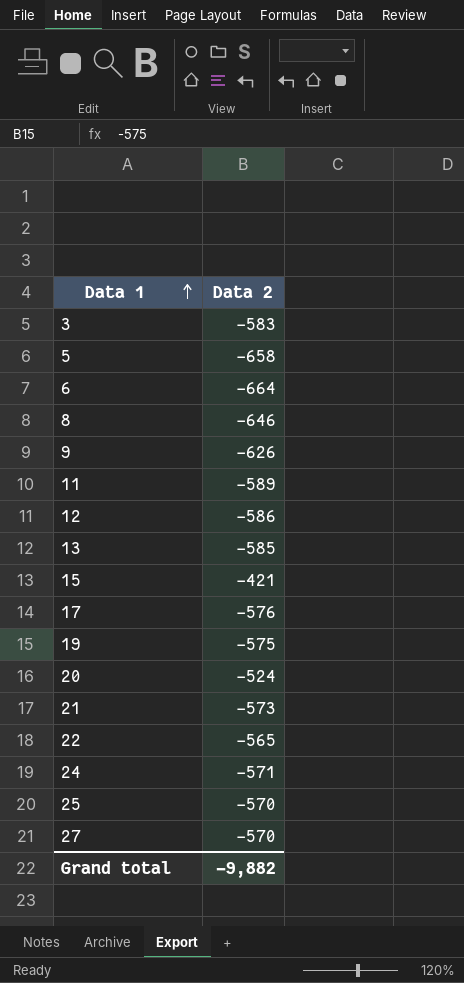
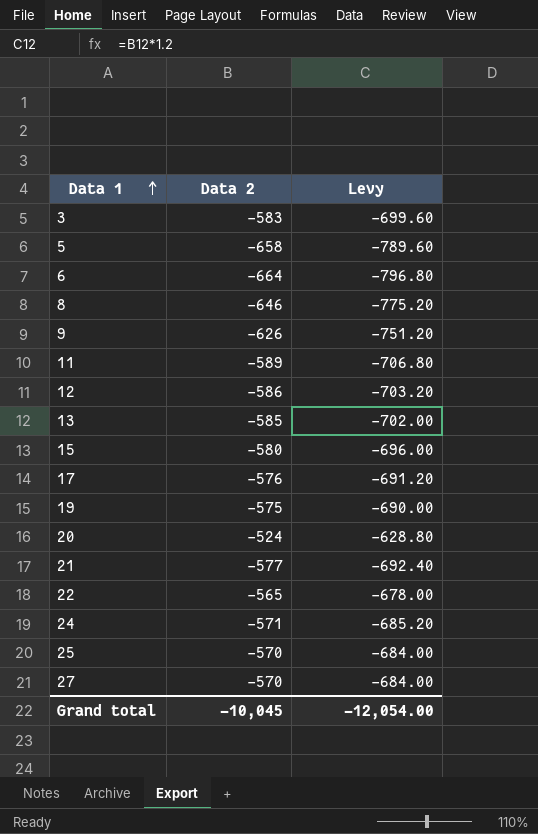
column Levy | formula: none -> [Data 2] * 1.2
15 | Data 2: -421 -> -580
21 | Data 2: -573 -> -577
Grand total | Data 2: -9,882 -> -10,045

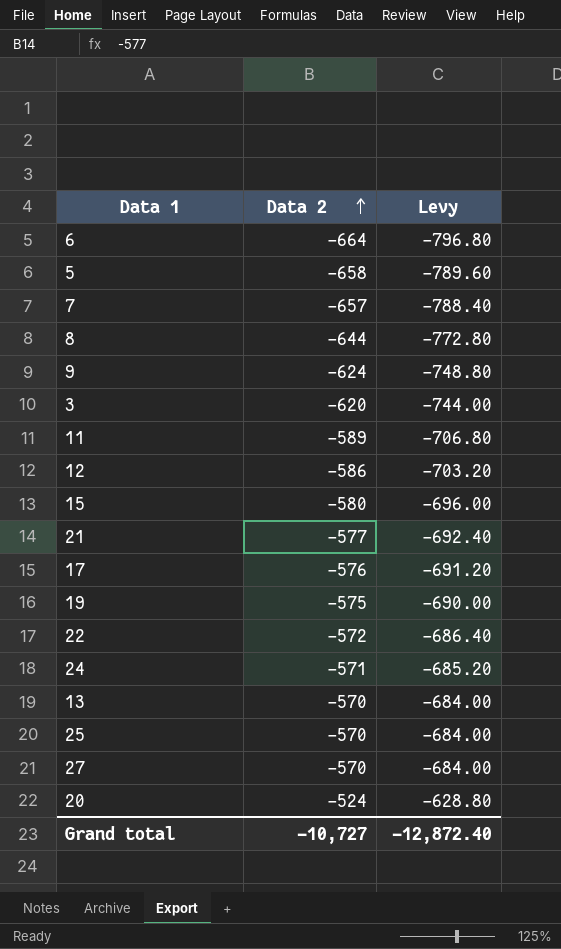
row order: Data 1 ascending -> Data 2 ascending
row 7: none -> -657 | -788.40
8 | Data 2: -646 -> -644
8 | Levy: -775.20 -> -772.80
9 | Data 2: -626 -> -624
9 | Levy: -751.20 -> -748.80
3 | Data 2: -583 -> -620
3 | Levy: -699.60 -> -744.00
22 | Data 2: -565 -> -572
22 | Levy: -678.00 -> -686.40
13 | Data 2: -585 -> -570
13 | Levy: -702.00 -> -684.00
Grand total | Data 2: -10,045 -> -10,727
Grand total | Levy: -12,054.00 -> -12,872.40

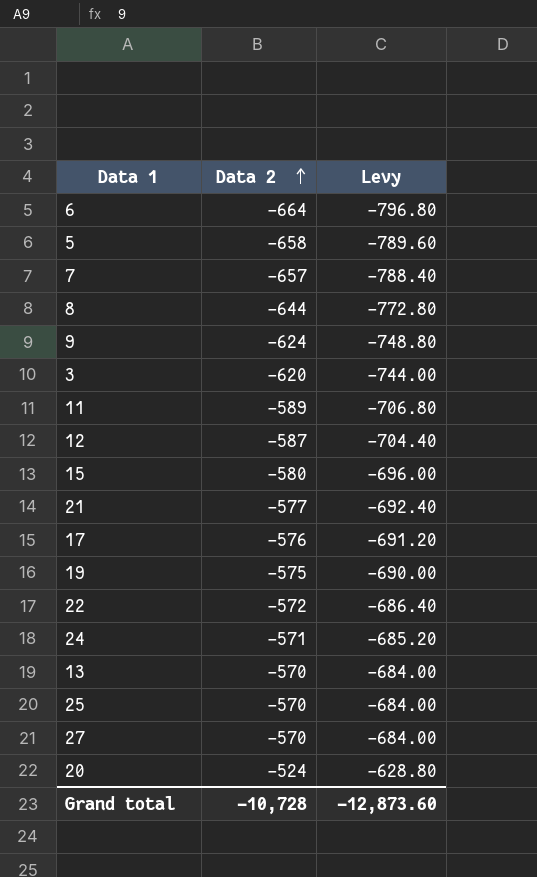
12 | Data 2: -586 -> -587
12 | Levy: -703.20 -> -704.40
Grand total | Data 2: -10,727 -> -10,728
Grand total | Levy: -12,872.40 -> -12,873.60

